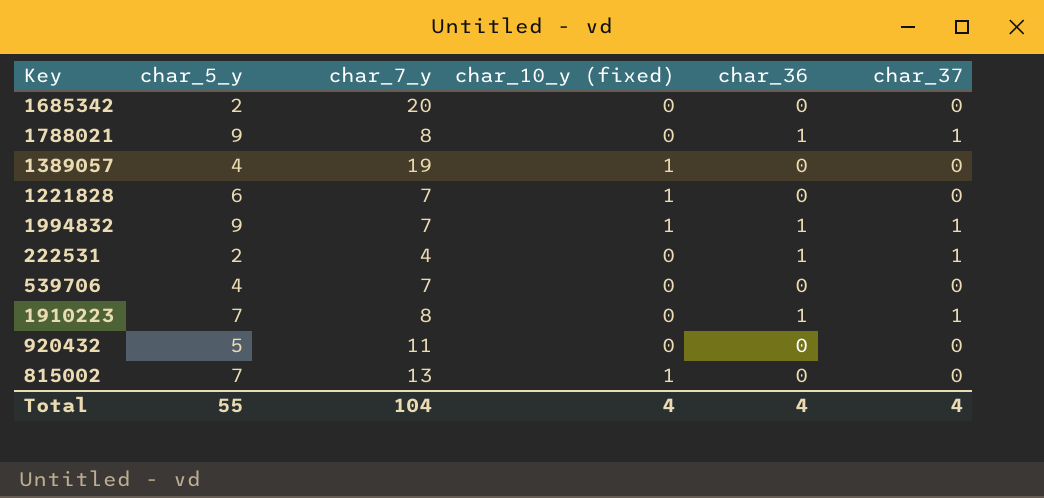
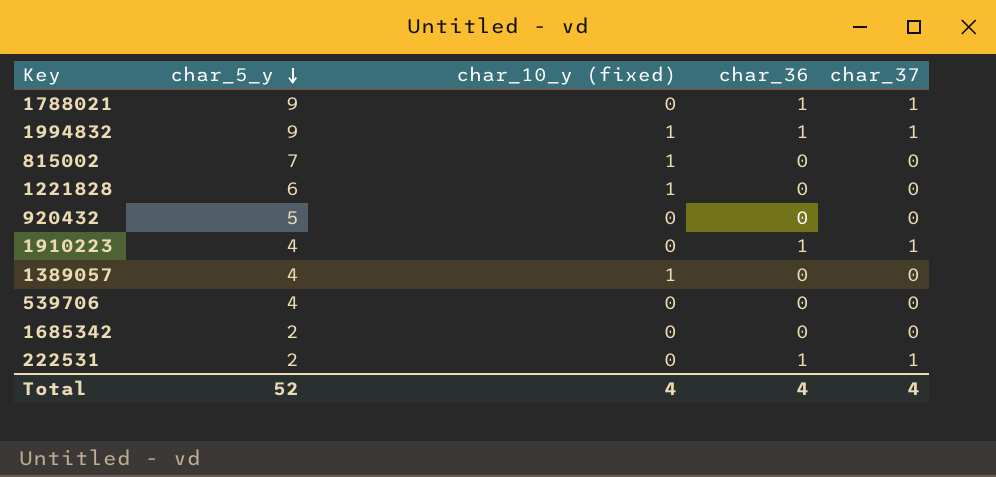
row order: none -> char_5_y descending
column char_7_y | position: 3 -> none
1910223 | char_5_y: 7 -> 4
Total | char_5_y: 55 -> 52

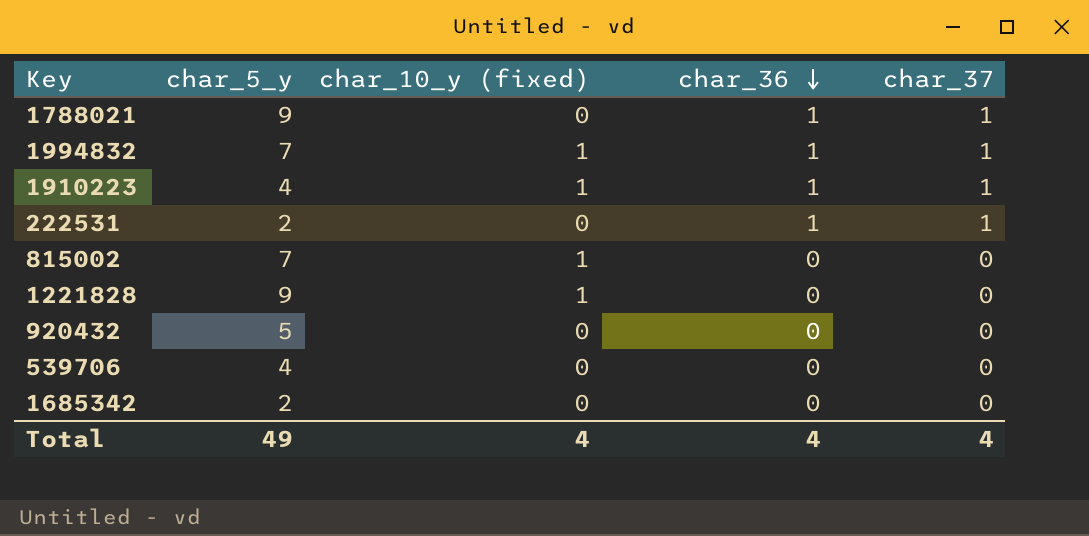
row order: char_5_y descending -> char_36 descending
row 1389057: 4 | 1 | 0 | 0 -> none
1994832 | char_5_y: 9 -> 7
1910223 | char_10_y (fixed): 0 -> 1
1221828 | char_5_y: 6 -> 9
Total | char_5_y: 52 -> 49

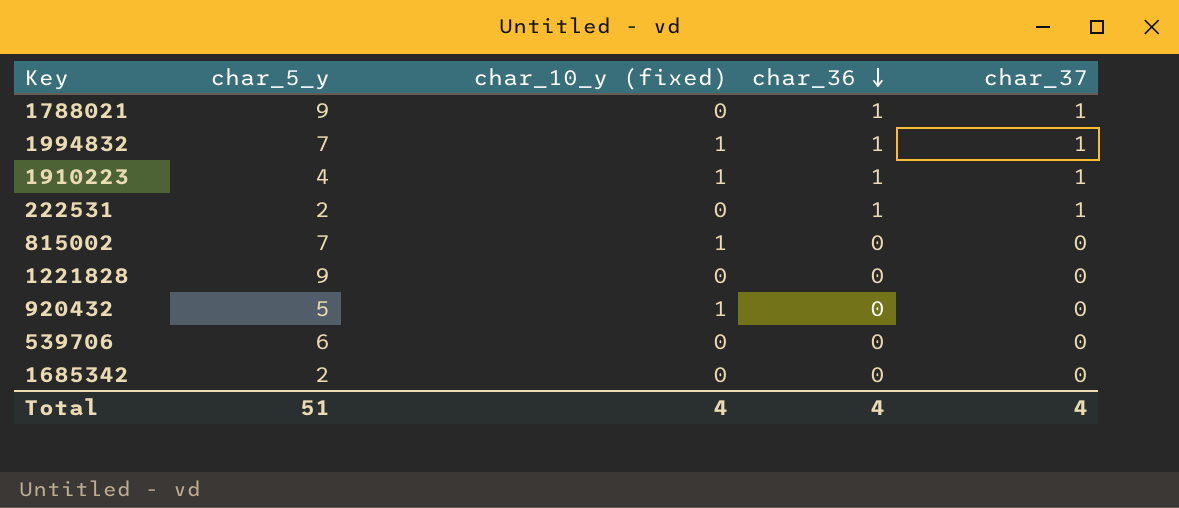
1221828 | char_10_y (fixed): 1 -> 0
920432 | char_10_y (fixed): 0 -> 1
539706 | char_5_y: 4 -> 6
Total | char_5_y: 49 -> 51

